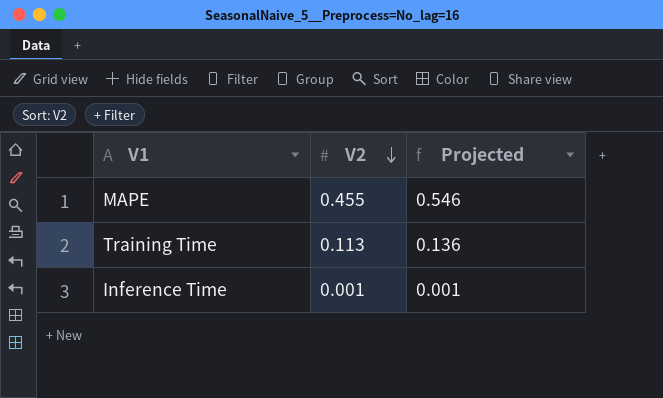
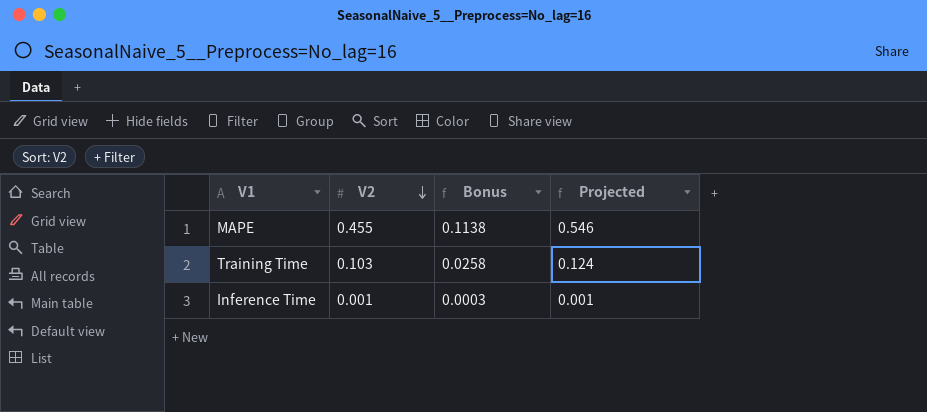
column Bonus | formula: none -> [V2] * 0.25
Training Time | V2: 0.113 -> 0.103
Training Time | Projected: 0.136 -> 0.124

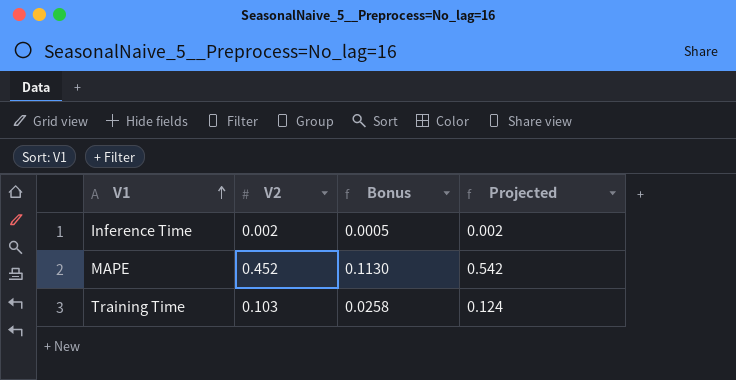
row order: V2 descending -> V1 ascending
Inference Time | V2: 0.001 -> 0.002
Inference Time | Bonus: 0.0003 -> 0.0005
Inference Time | Projected: 0.001 -> 0.002
MAPE | V2: 0.455 -> 0.452
MAPE | Bonus: 0.1138 -> 0.1130
MAPE | Projected: 0.546 -> 0.542

